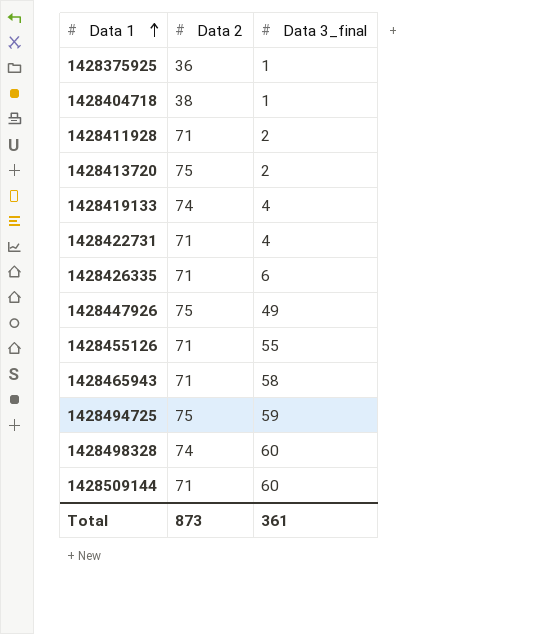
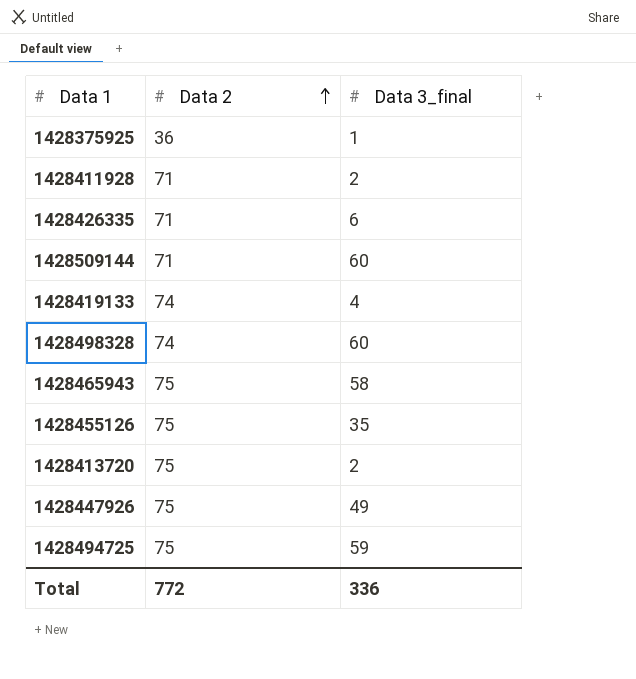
row order: Data 1 ascending -> Data 2 ascending
row 1428404718: 38 | 1 -> none
row 1428422731: 71 | 4 -> none
1428465943 | Data 2: 71 -> 75
1428455126 | Data 2: 71 -> 75
1428455126 | Data 3_final: 55 -> 35
Total | Data 2: 873 -> 772
Total | Data 3_final: 361 -> 336

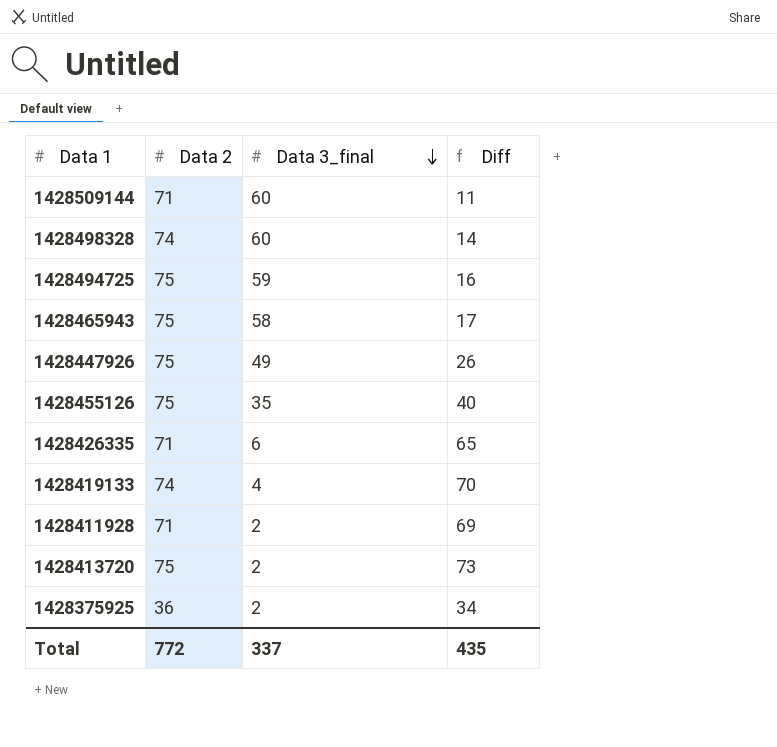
row order: Data 2 ascending -> Data 3_final descending
column Diff | formula: none -> [Data 2] - [Data 3_final]
1428375925 | Data 3_final: 1 -> 2
Total | Data 3_final: 336 -> 337

